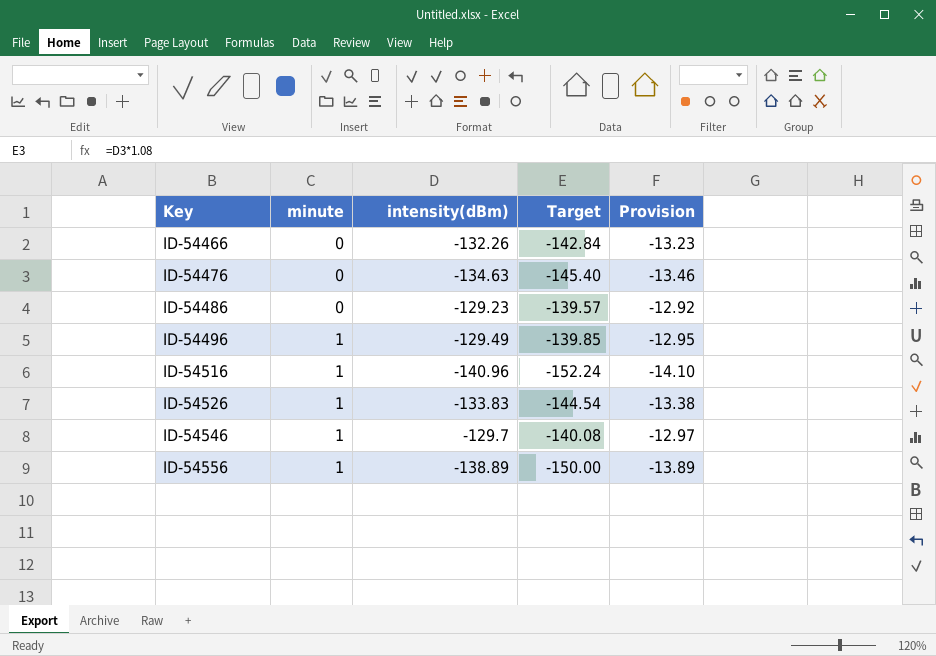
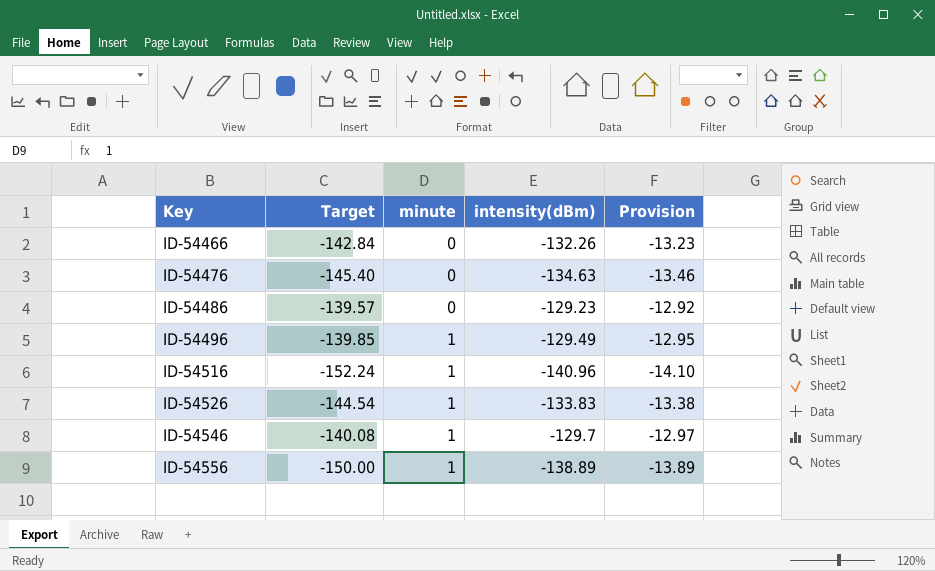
column Target | position: 4 -> 2

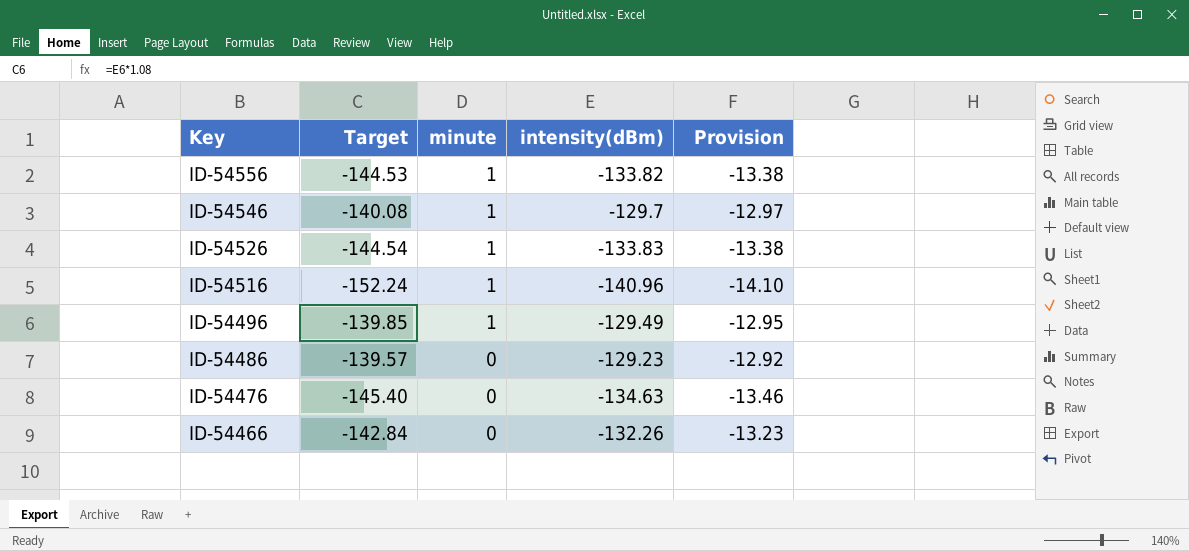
row order: Key ascending -> Key descending
ID-54556 | Target: -150.00 -> -144.53
ID-54556 | intensity(dBm): -138.89 -> -133.82
ID-54556 | Provision: -13.89 -> -13.38

